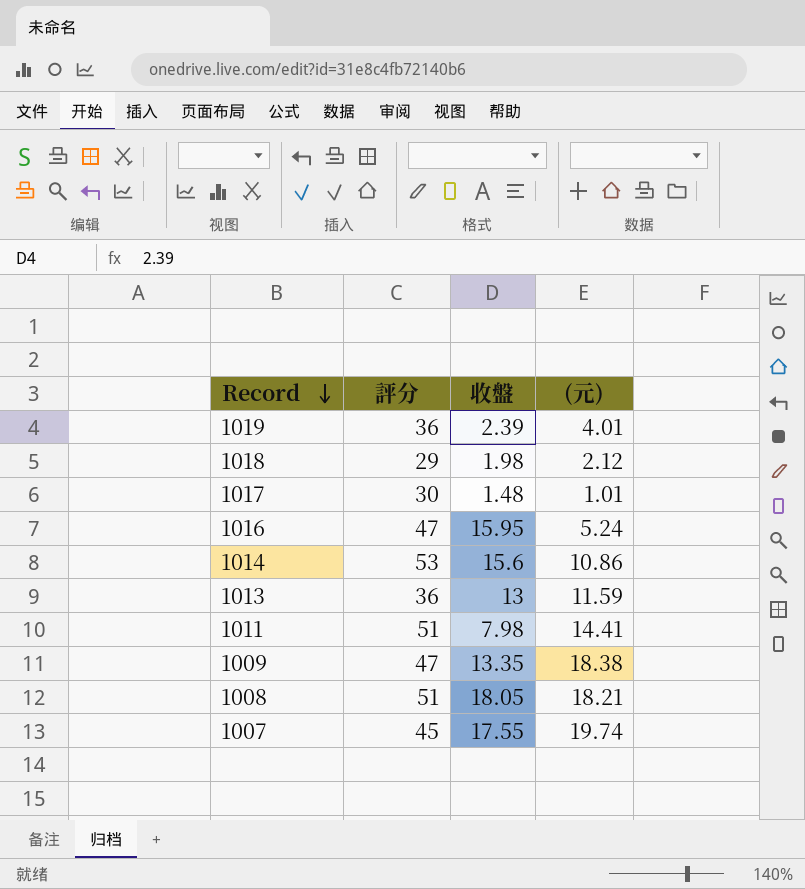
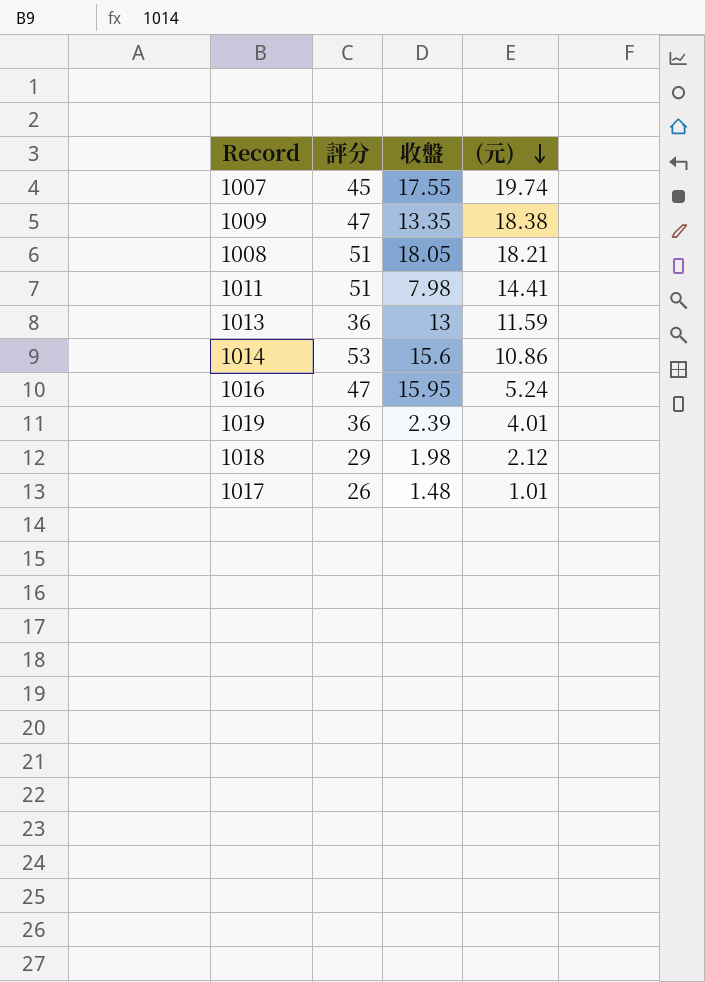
row order: Record descending -> (元) descending
1017 | 評分: 30 -> 26

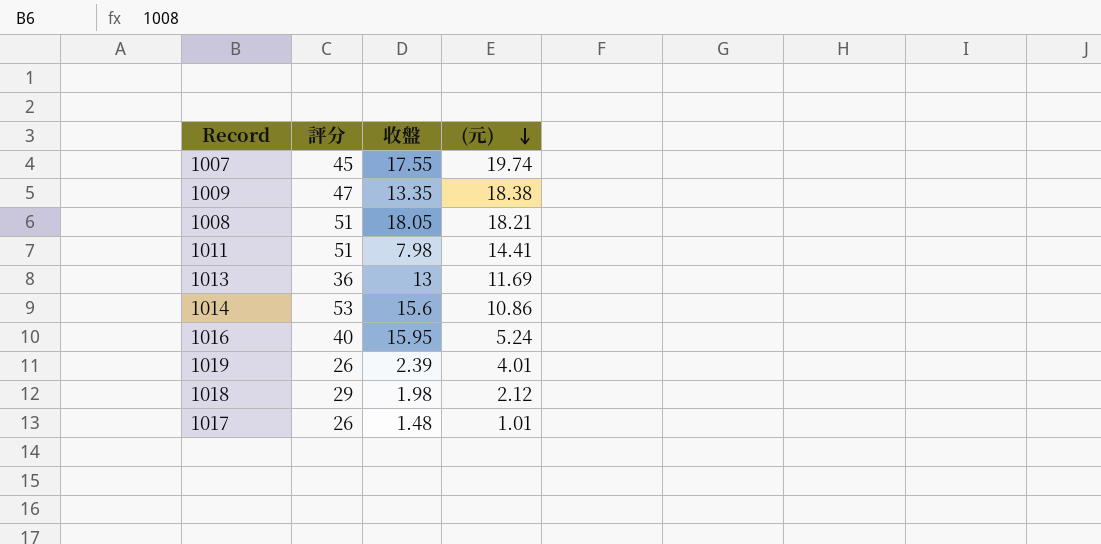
1013 | (元): 11.59 -> 11.69
1016 | 評分: 47 -> 40
1019 | 評分: 36 -> 26

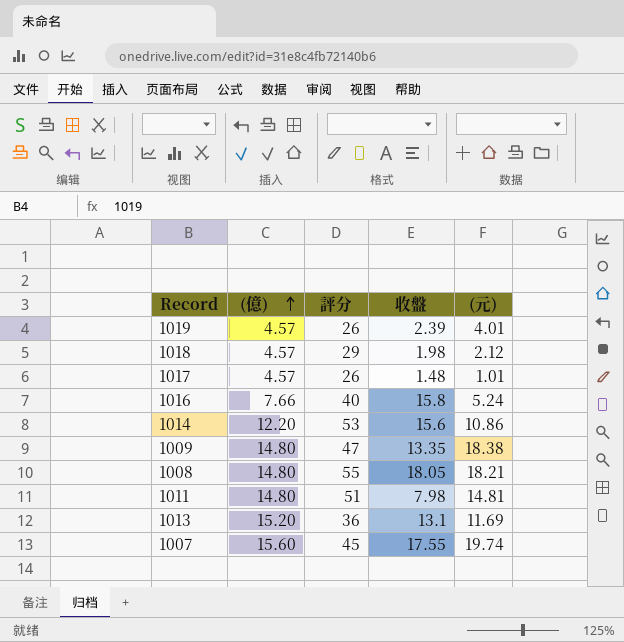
row order: (元) descending -> (億) ascending
column (億) | position: none -> 2
1016 | 收盤: 15.95 -> 15.8
1008 | 評分: 51 -> 55
1011 | (元): 14.41 -> 14.81
1013 | 收盤: 13 -> 13.1

